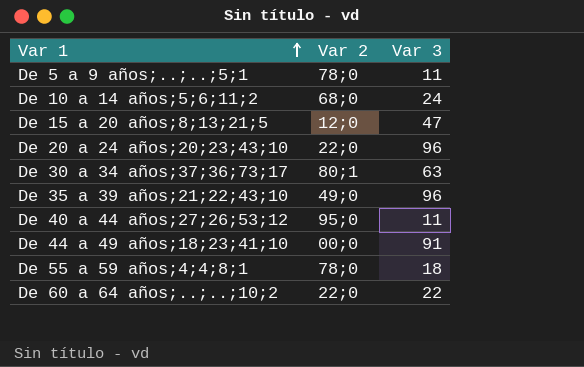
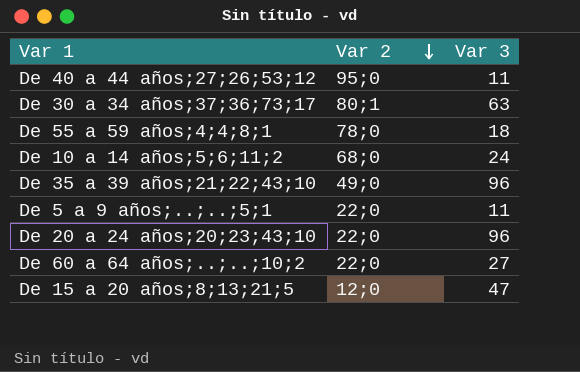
row order: Var 1 ascending -> Var 2 descending
row De 44 a 49 años;18;23;41;10: 00;0 | 91 -> none
De 5 a 9 años;..;..;5;1 | Var 2: 78;0 -> 22;0
De 60 a 64 años;..;..;10;2 | Var 3: 22 -> 27

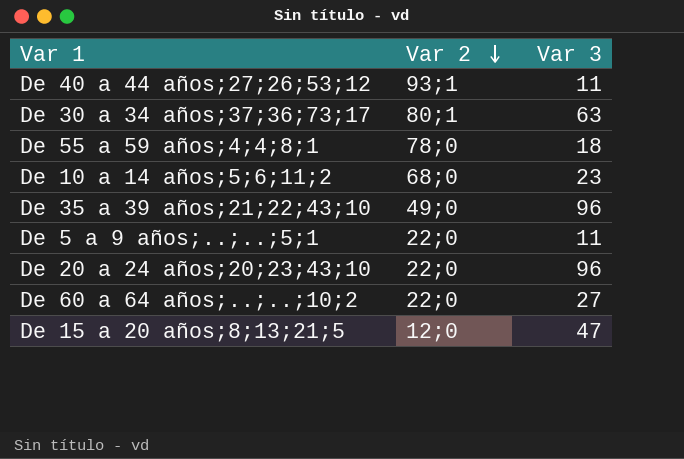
De 40 a 44 años;27;26;53;12 | Var 2: 95;0 -> 93;1
De 10 a 14 años;5;6;11;2 | Var 3: 24 -> 23

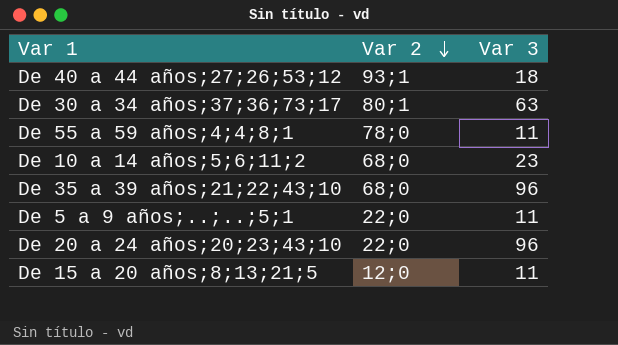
row De 60 a 64 años;..;..;10;2: 22;0 | 27 -> none
De 40 a 44 años;27;26;53;12 | Var 3: 11 -> 18
De 55 a 59 años;4;4;8;1 | Var 3: 18 -> 11
De 35 a 39 años;21;22;43;10 | Var 2: 49;0 -> 68;0
De 15 a 20 años;8;13;21;5 | Var 3: 47 -> 11

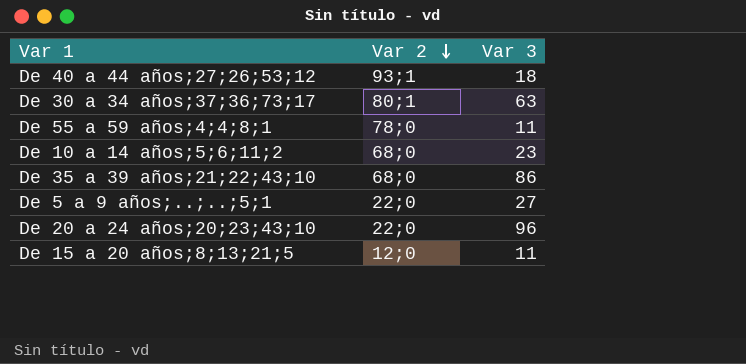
De 35 a 39 años;21;22;43;10 | Var 3: 96 -> 86
De 5 a 9 años;..;..;5;1 | Var 3: 11 -> 27

